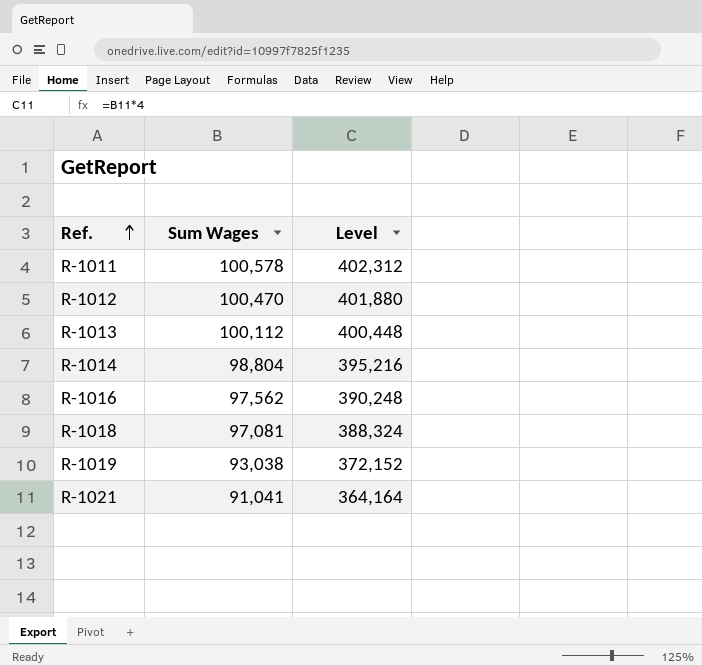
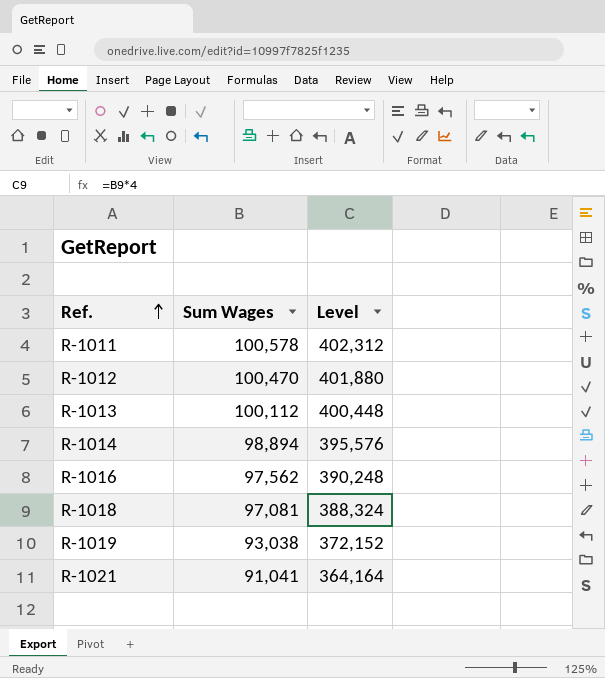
R-1014 | Sum Wages: 98,804 -> 98,894
R-1014 | Level: 395,216 -> 395,576

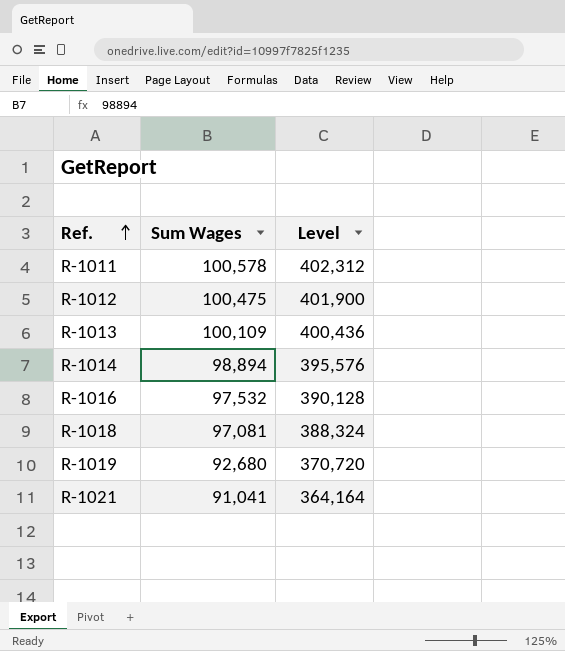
R-1012 | Sum Wages: 100,470 -> 100,475
R-1012 | Level: 401,880 -> 401,900
R-1013 | Sum Wages: 100,112 -> 100,109
R-1013 | Level: 400,448 -> 400,436
R-1016 | Sum Wages: 97,562 -> 97,532
R-1016 | Level: 390,248 -> 390,128
R-1019 | Sum Wages: 93,038 -> 92,680
R-1019 | Level: 372,152 -> 370,720

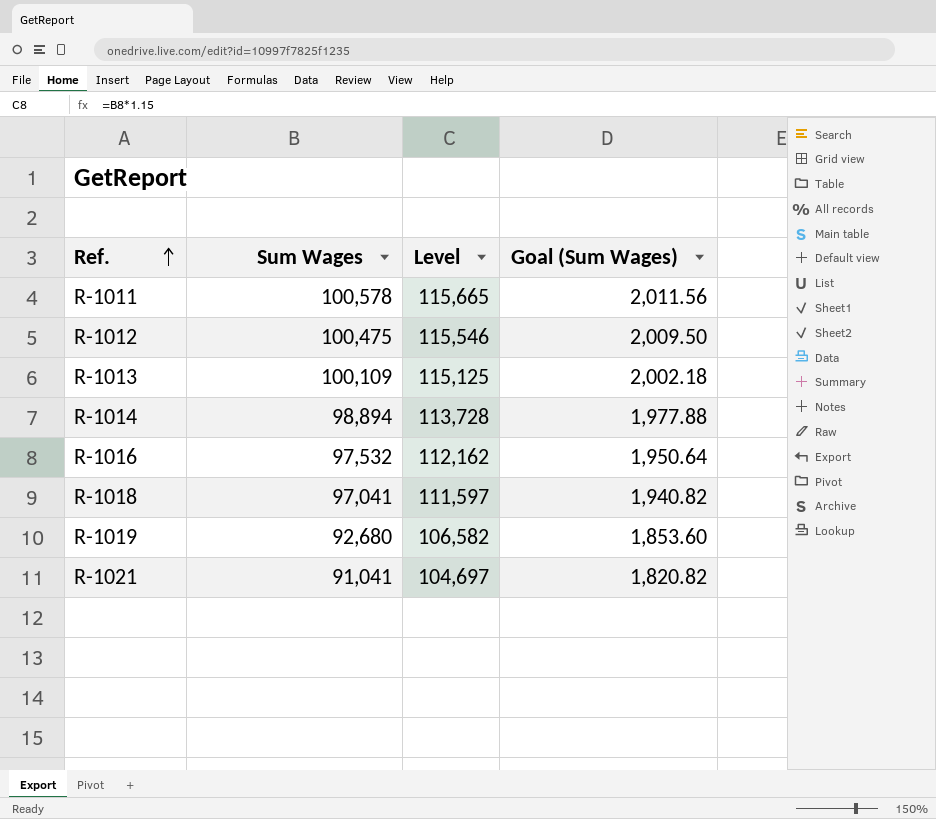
column Level | formula: [Sum Wages] * 4 -> [Sum Wages] * 1.15
column Goal (Sum Wages) | formula: none -> [Sum Wages] * 0.02
R-1018 | Sum Wages: 97,081 -> 97,041

